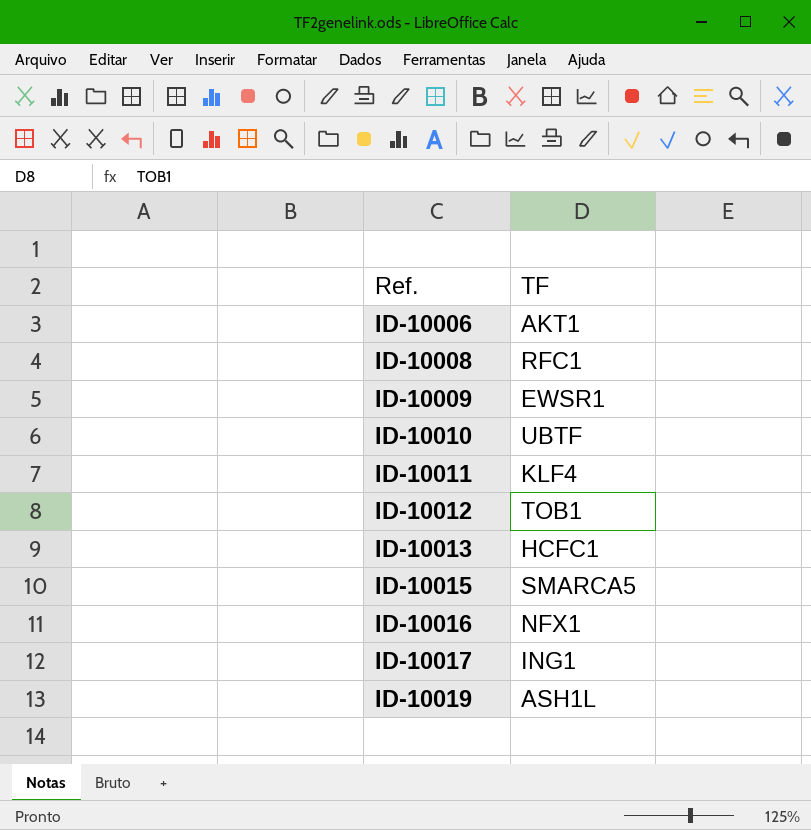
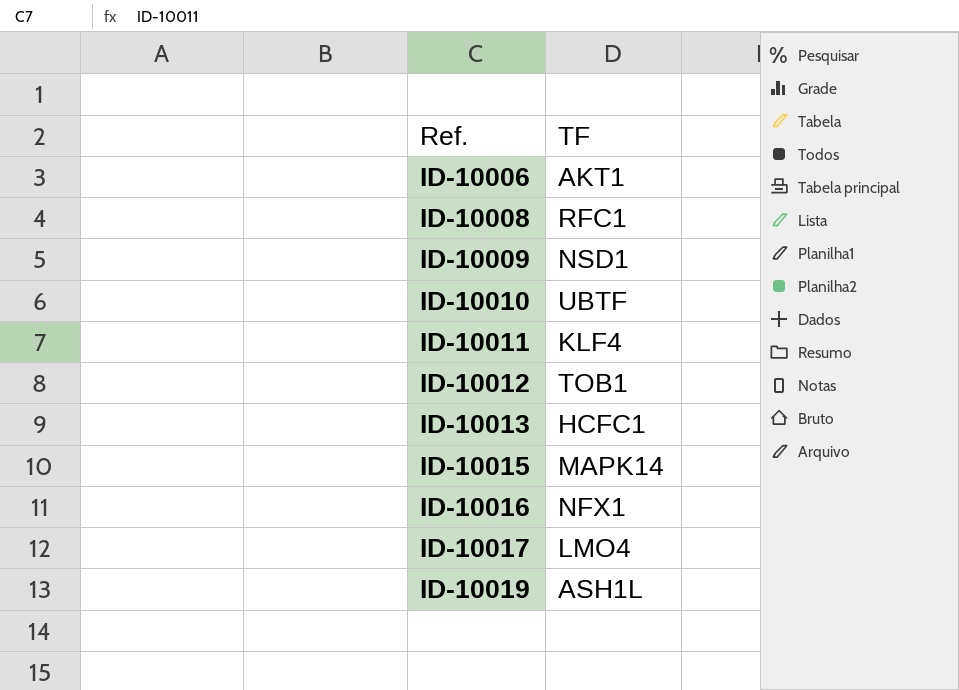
ID-10009 | TF: EWSR1 -> NSD1
ID-10015 | TF: SMARCA5 -> MAPK14
ID-10017 | TF: ING1 -> LMO4

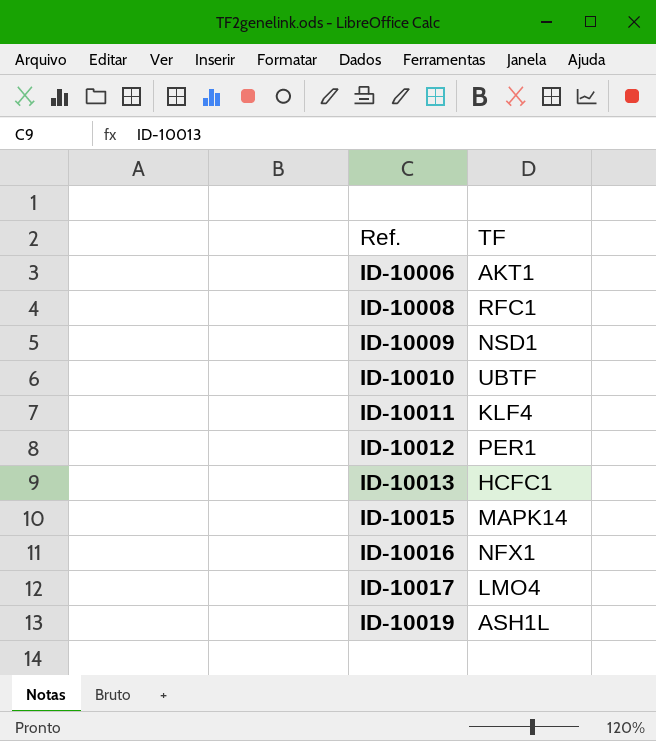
ID-10012 | TF: TOB1 -> PER1

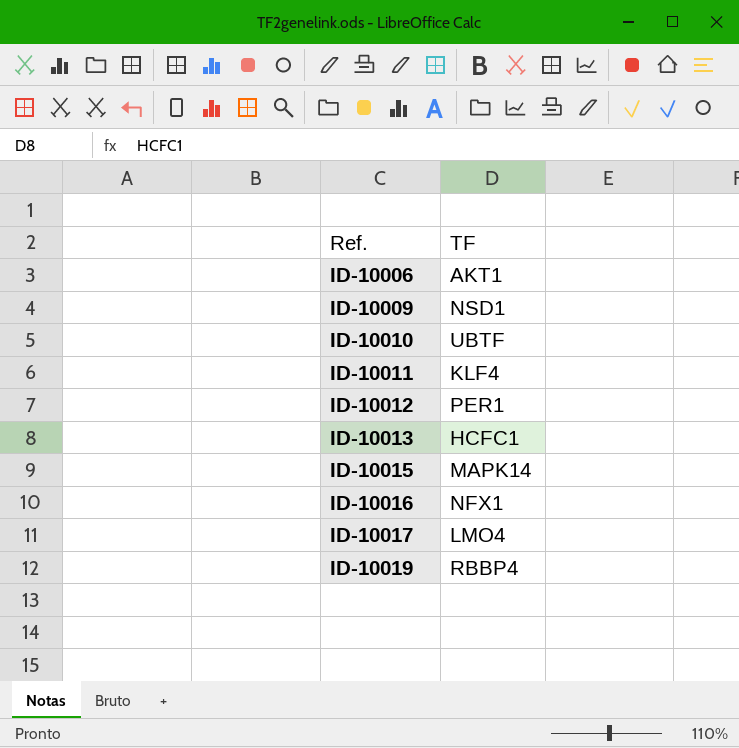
row ID-10008: RFC1 -> none
ID-10019 | TF: ASH1L -> RBBP4

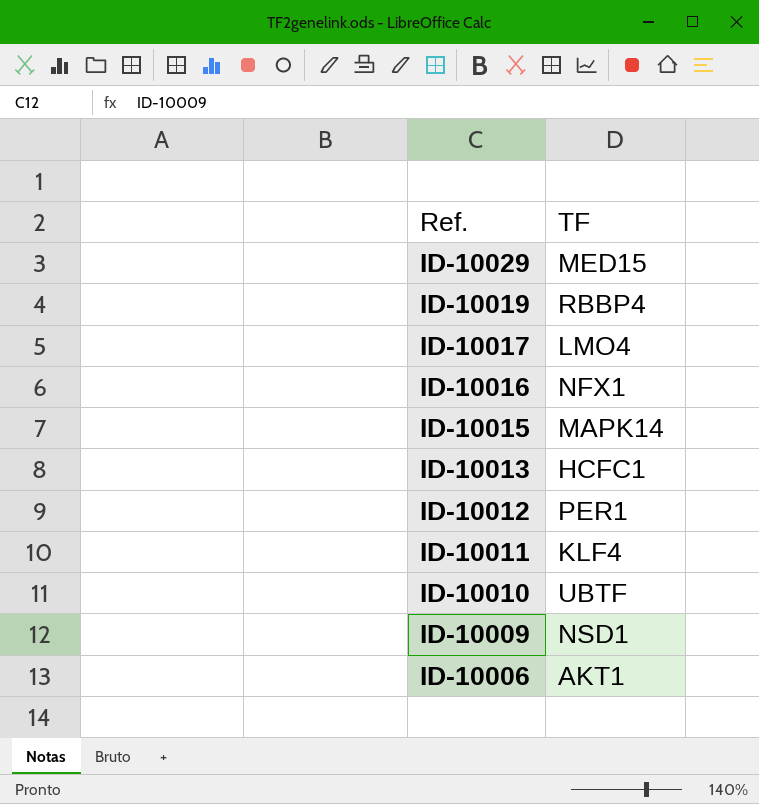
row order: Ref. ascending -> Ref. descending
row ID-10029: none -> MED15

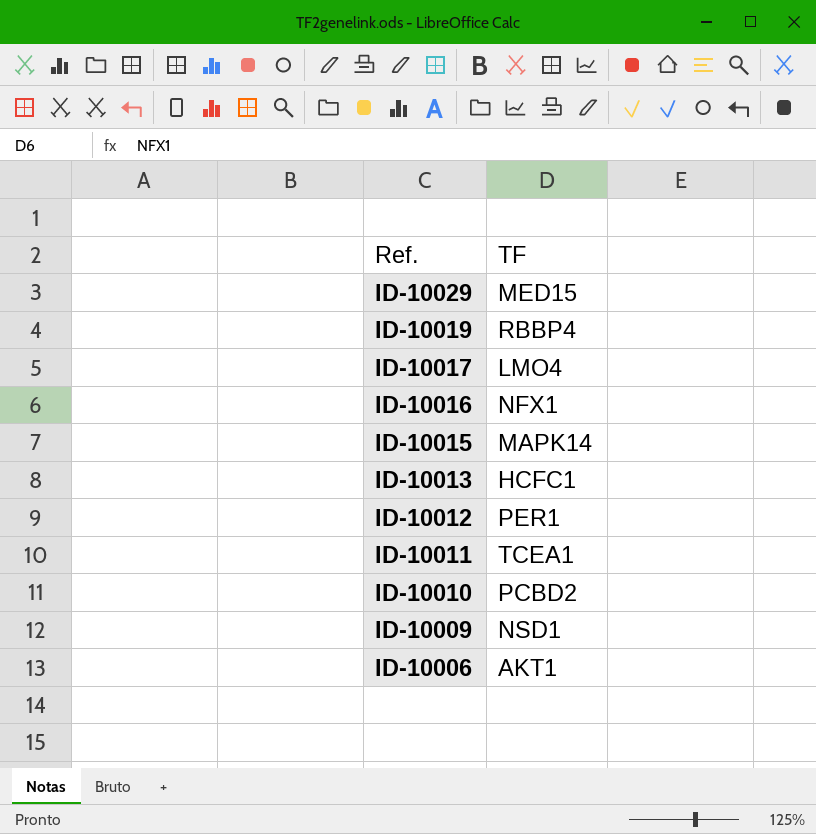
ID-10011 | TF: KLF4 -> TCEA1
ID-10010 | TF: UBTF -> PCBD2

